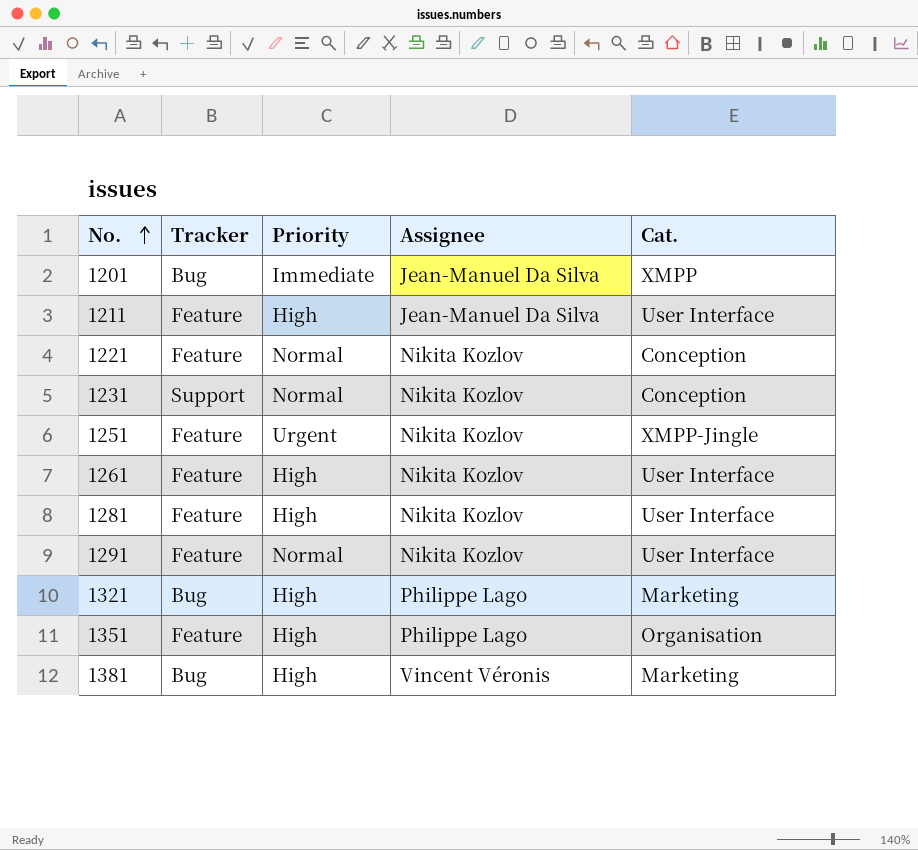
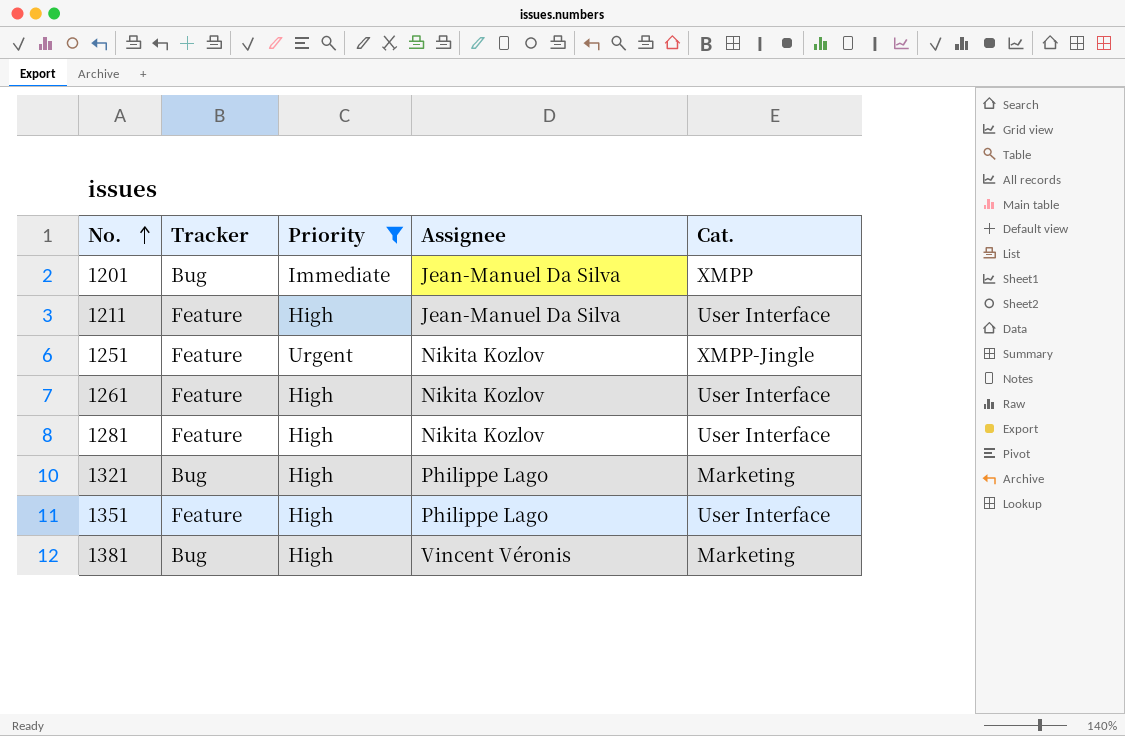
filter: none -> Priority != Normal
1351 | Cat.: Organisation -> User Interface

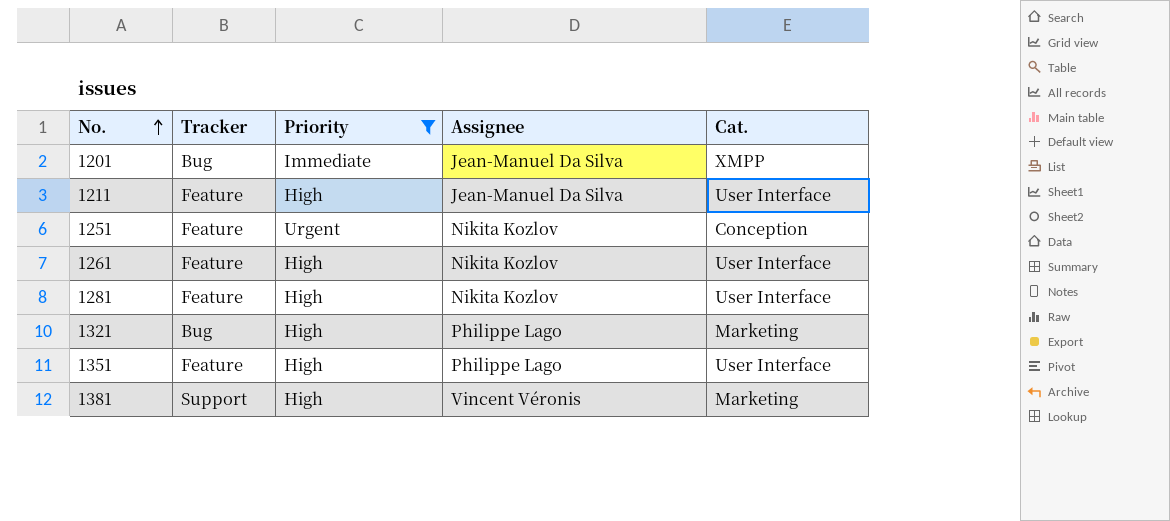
1251 | Cat.: XMPP-Jingle -> Conception
1381 | Tracker: Bug -> Support

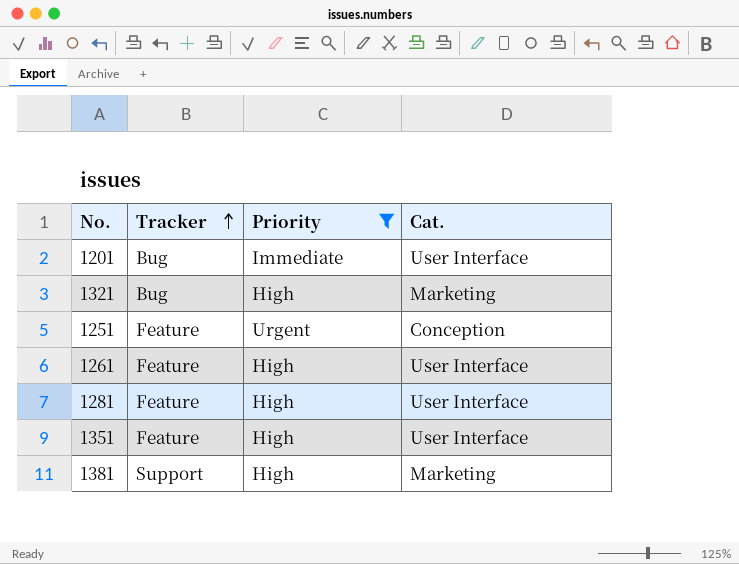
row order: No. ascending -> Tracker ascending
column Assignee | position: 4 -> none
row 1211: Feature | High | Jean-Manuel Da Silva | User Interface -> none
1201 | Cat.: XMPP -> User Interface

